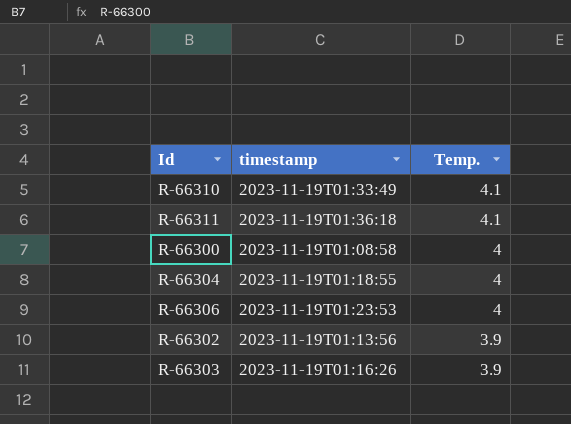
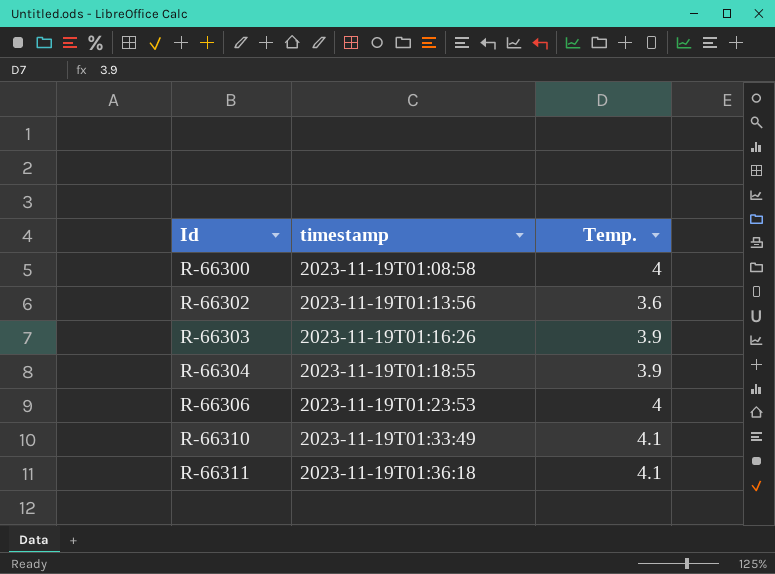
row order: Temp. descending -> Id ascending
R-66302 | Temp.: 3.9 -> 3.6
R-66304 | Temp.: 4 -> 3.9

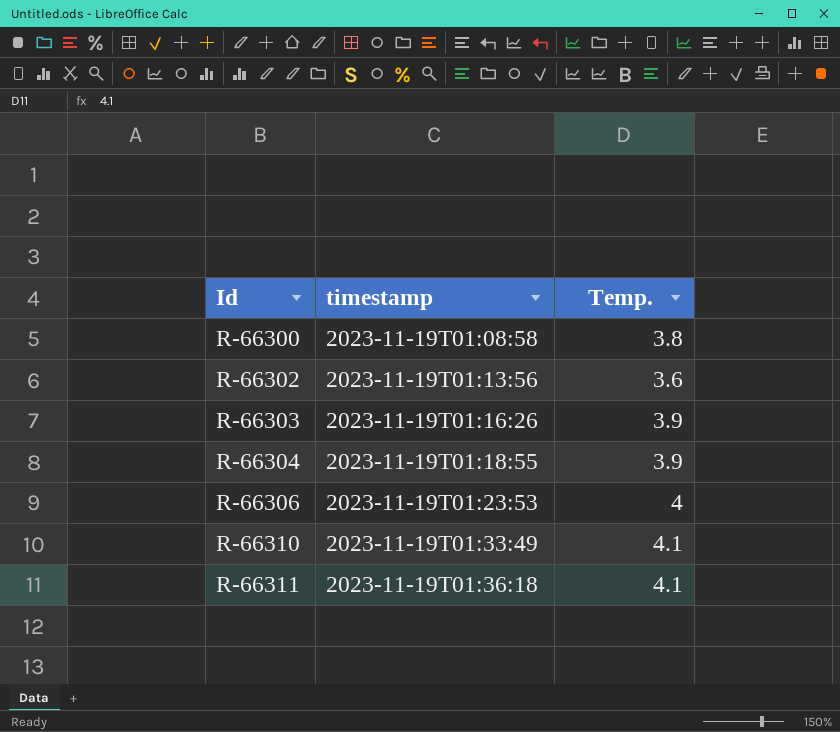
R-66300 | Temp.: 4 -> 3.8

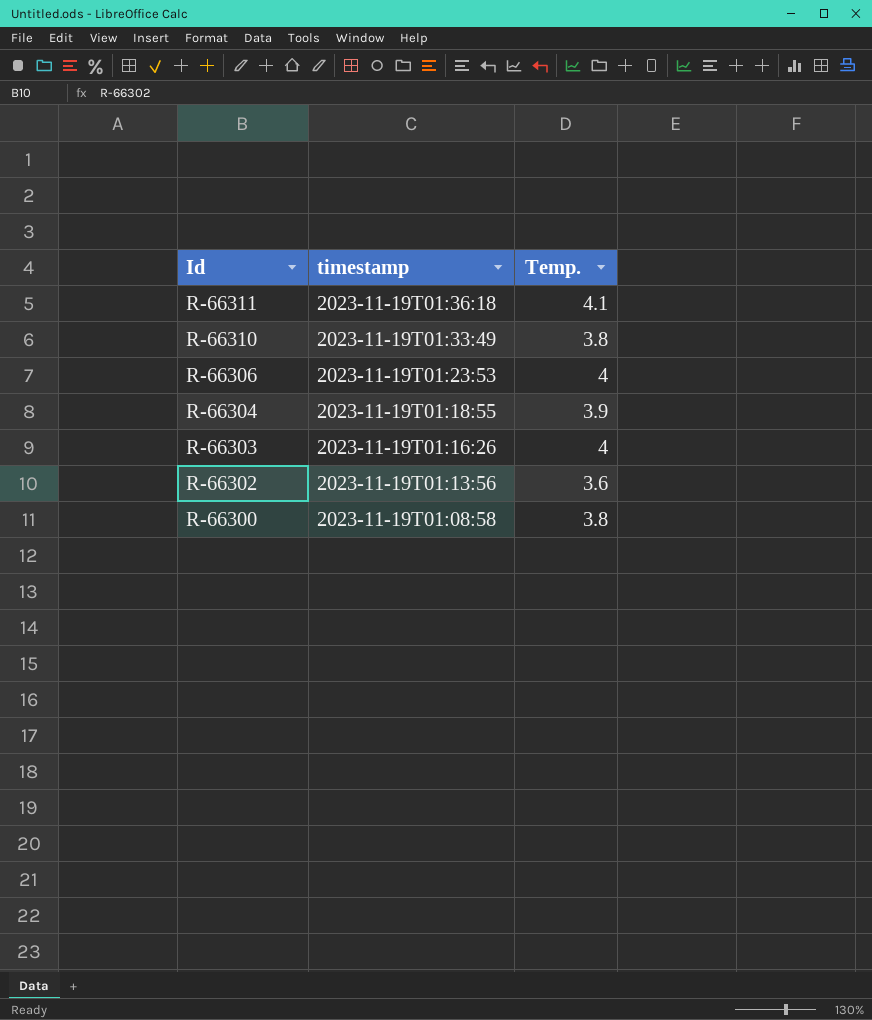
row order: Id ascending -> Id descending
R-66310 | Temp.: 4.1 -> 3.8
R-66303 | Temp.: 3.9 -> 4

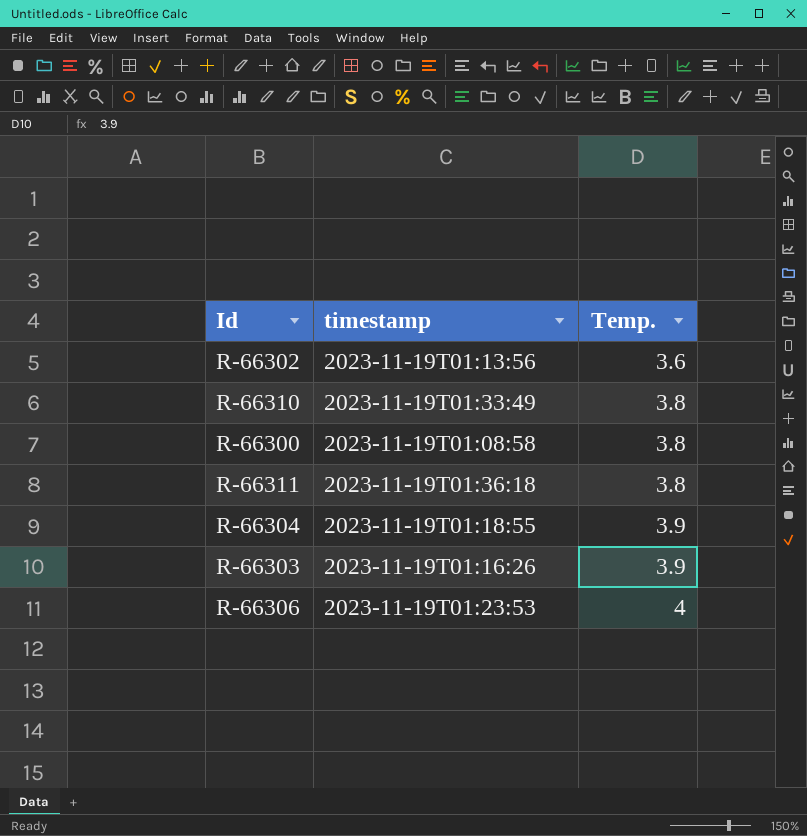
row order: Id descending -> Temp. ascending
R-66311 | Temp.: 4.1 -> 3.8
R-66303 | Temp.: 4 -> 3.9

